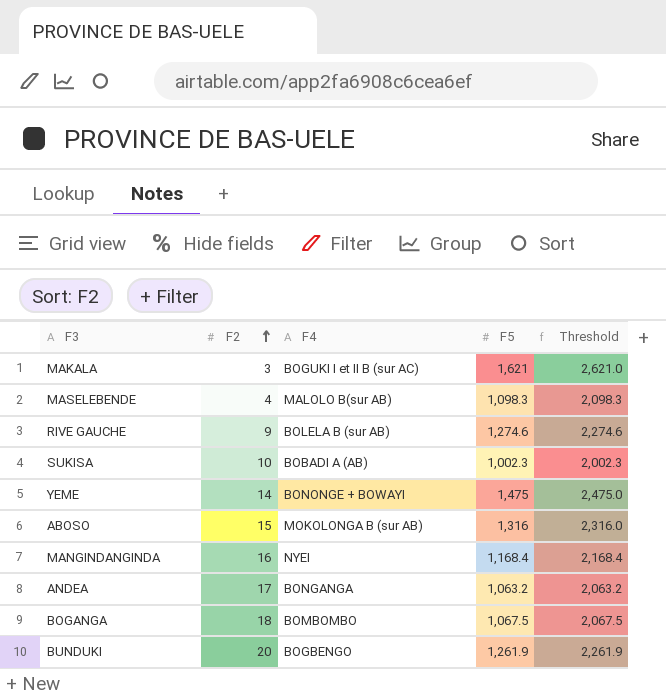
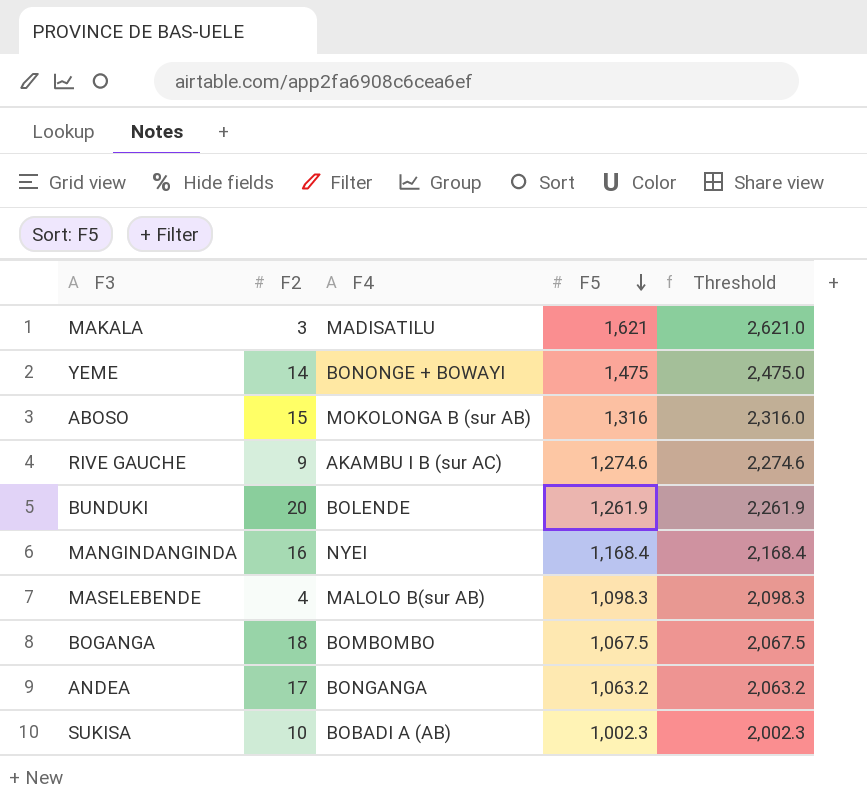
row order: F2 ascending -> F5 descending
MAKALA | F4: BOGUKI I et II B (sur AC) -> MADISATILU
RIVE GAUCHE | F4: BOLELA B (sur AB) -> AKAMBU I B (sur AC)
BUNDUKI | F4: BOGBENGO -> BOLENDE

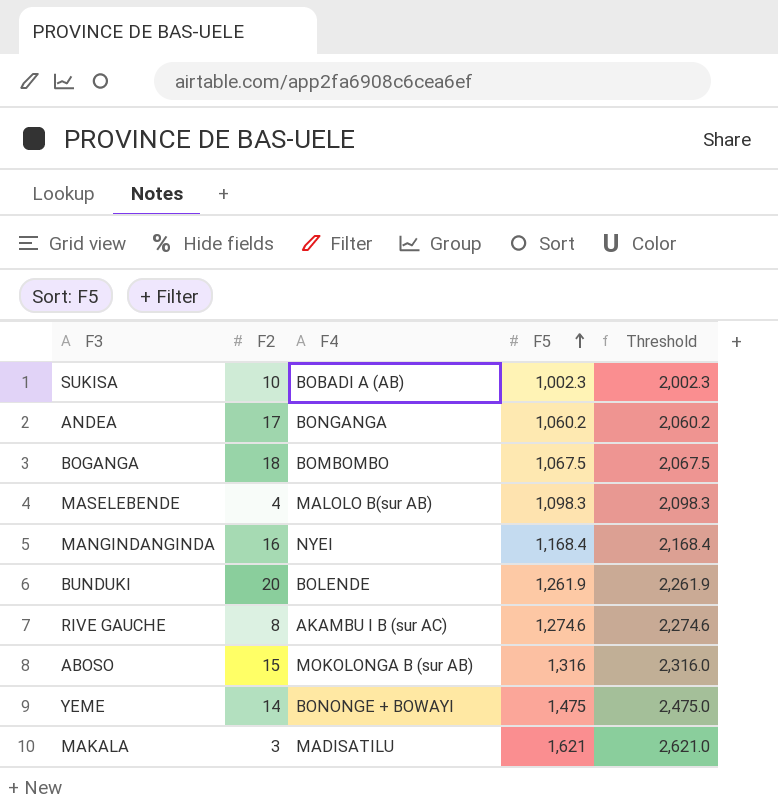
row order: F5 descending -> F5 ascending
ANDEA | F5: 1,063.2 -> 1,060.2
ANDEA | Threshold: 2,063.2 -> 2,060.2
RIVE GAUCHE | F2: 9 -> 8

